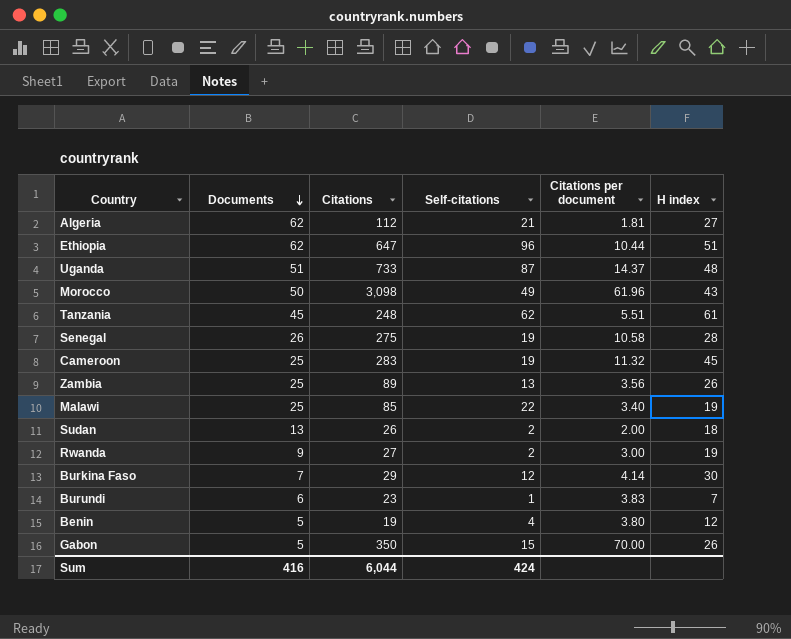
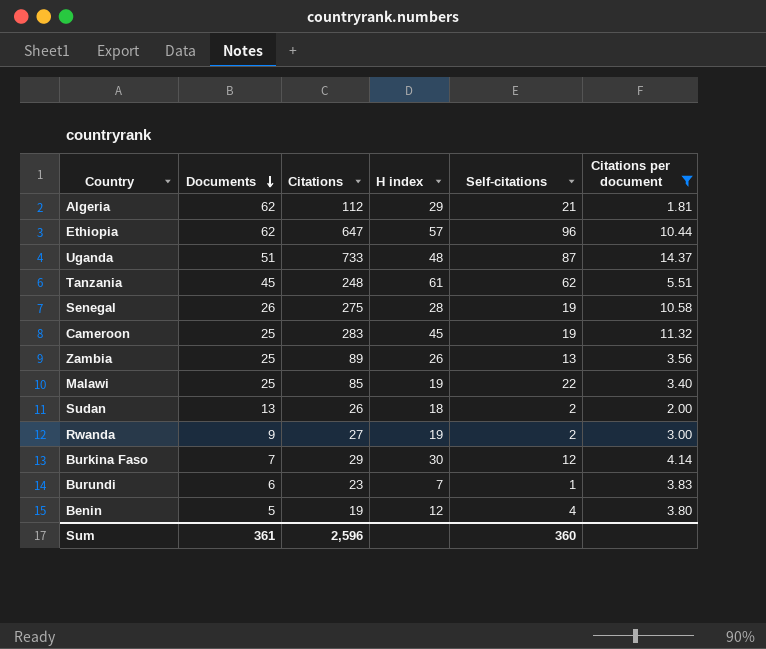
filter: none -> Citations per document <= 14.37
column H index | position: 6 -> 4
Algeria | H index: 27 -> 29
Ethiopia | H index: 51 -> 57
Sum | Documents: 416 -> 361
Sum | Citations: 6,044 -> 2,596
Sum | Self-citations: 424 -> 360

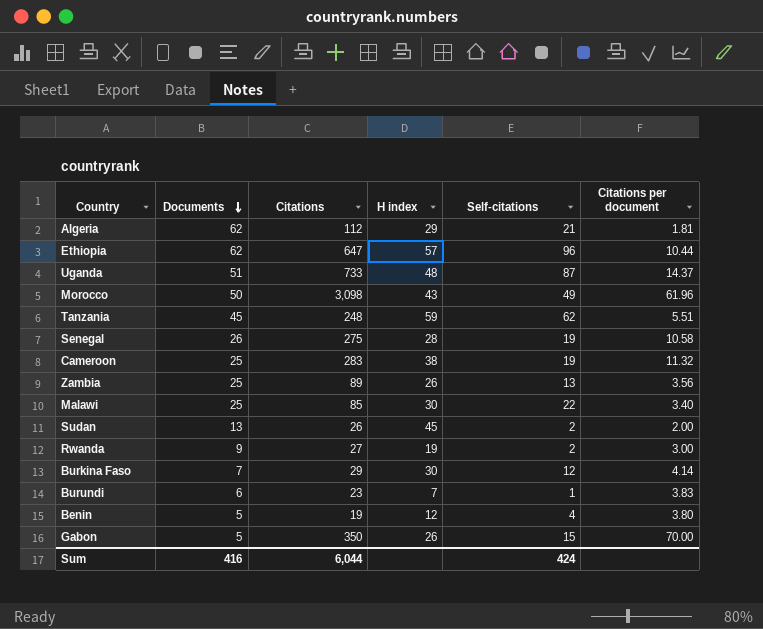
filter: Citations per document <= 14.37 -> none
Tanzania | H index: 61 -> 59
Cameroon | H index: 45 -> 38
Malawi | H index: 19 -> 30
Sudan | H index: 18 -> 45
Sum | Documents: 361 -> 416
Sum | Citations: 2,596 -> 6,044
Sum | Self-citations: 360 -> 424

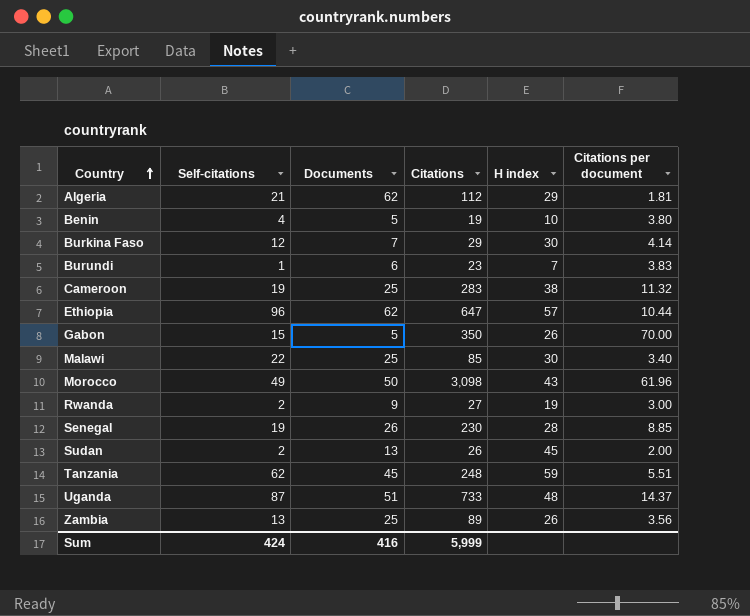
row order: Documents descending -> Country ascending
column Self-citations | position: 5 -> 2
Benin | H index: 12 -> 10
Senegal | Citations: 275 -> 230
Senegal | Citations per document: 10.58 -> 8.85
Sum | Citations: 6,044 -> 5,999

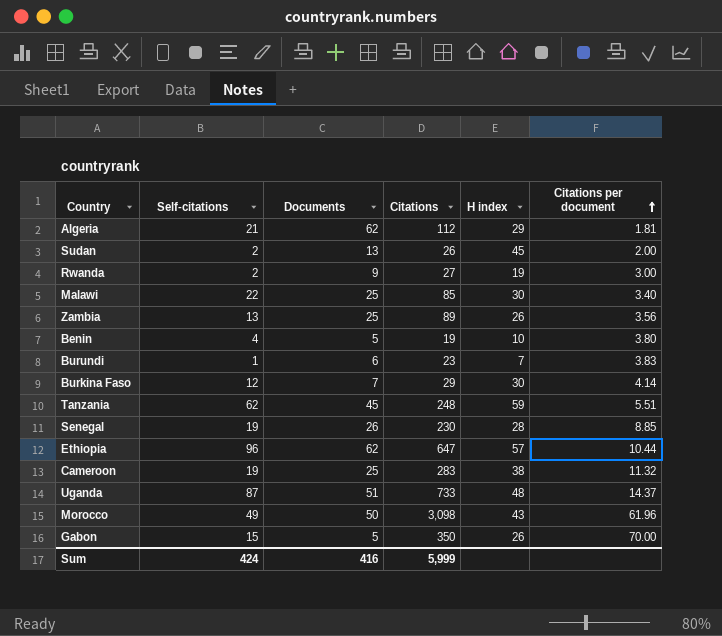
row order: Country ascending -> Citations per document ascending

